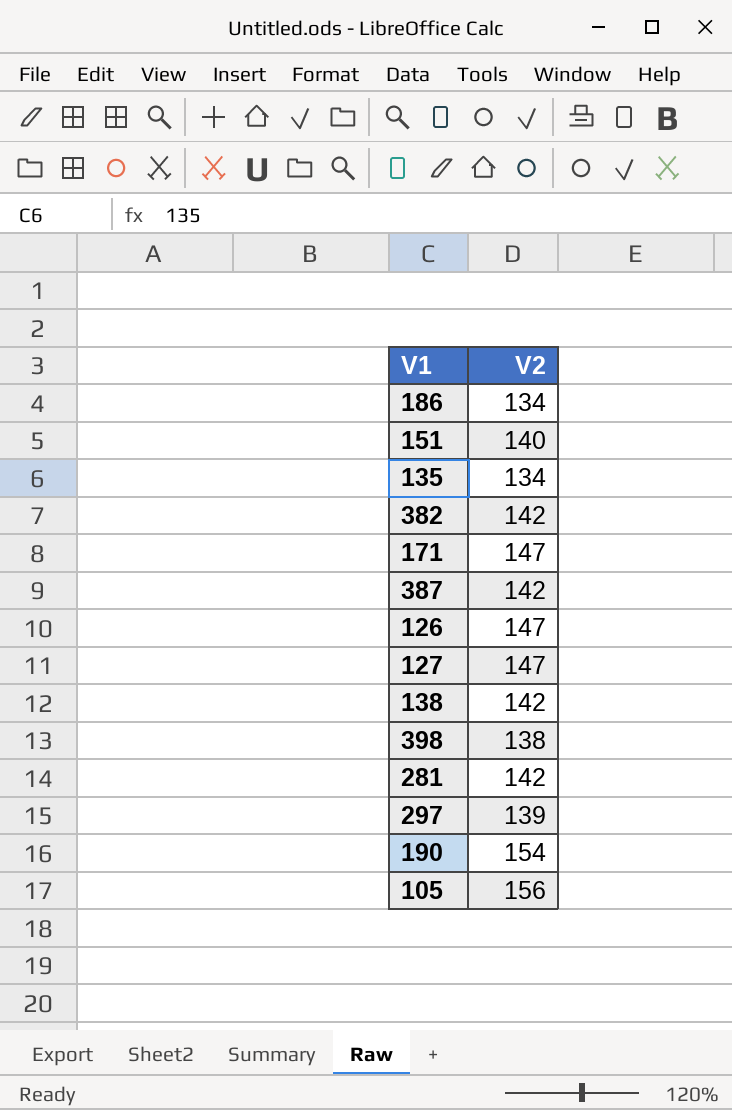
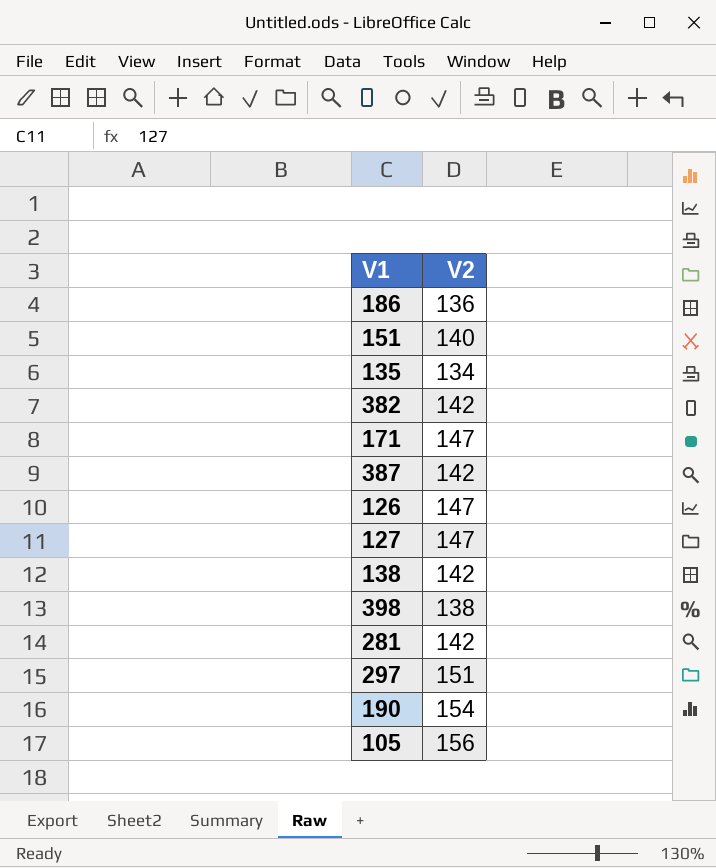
186 | V2: 134 -> 136
297 | V2: 139 -> 151

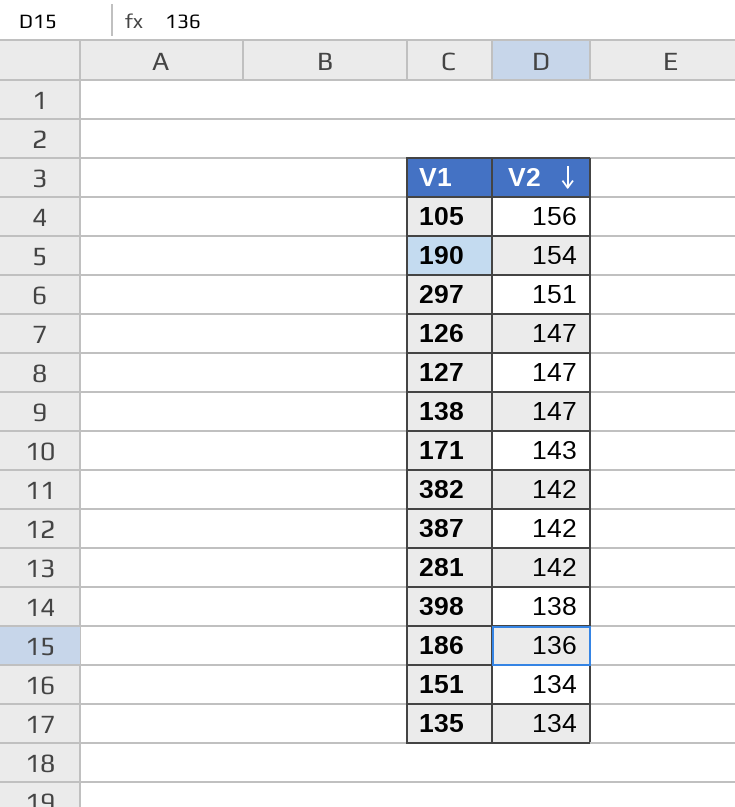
row order: none -> V2 descending
138 | V2: 142 -> 147
171 | V2: 147 -> 143
151 | V2: 140 -> 134

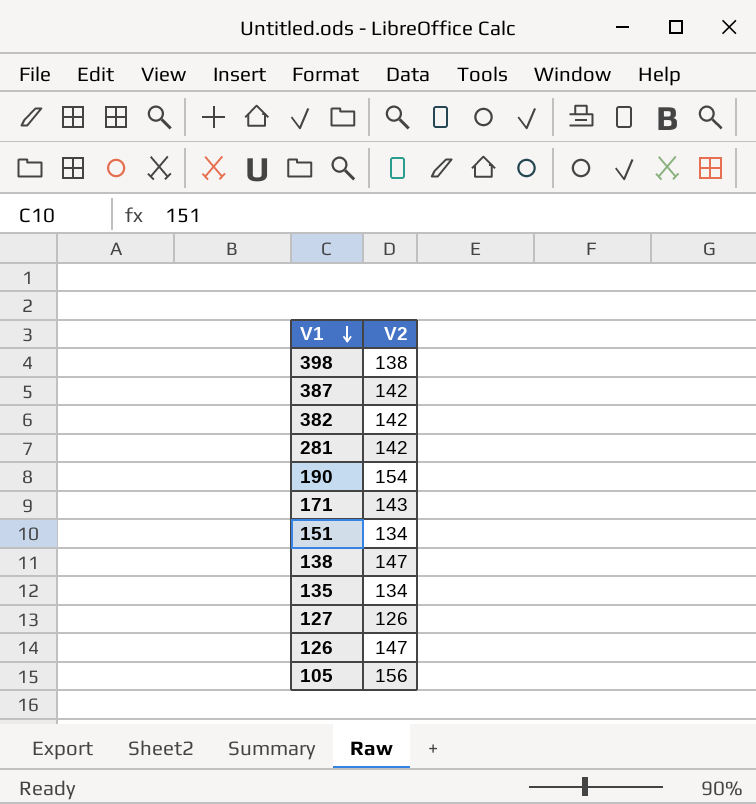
row order: V2 descending -> V1 descending
row 297: 151 -> none
row 186: 136 -> none
127 | V2: 147 -> 126

